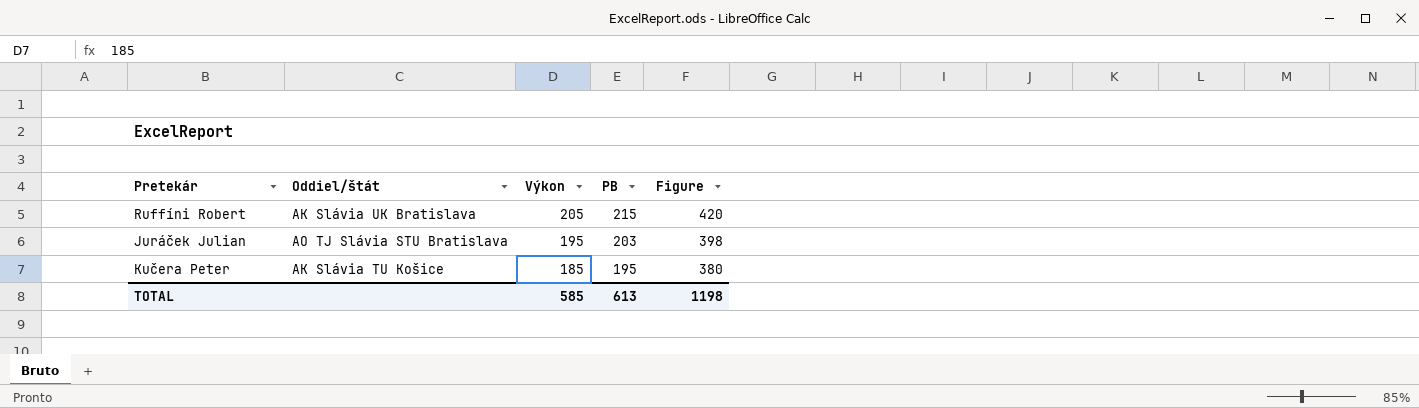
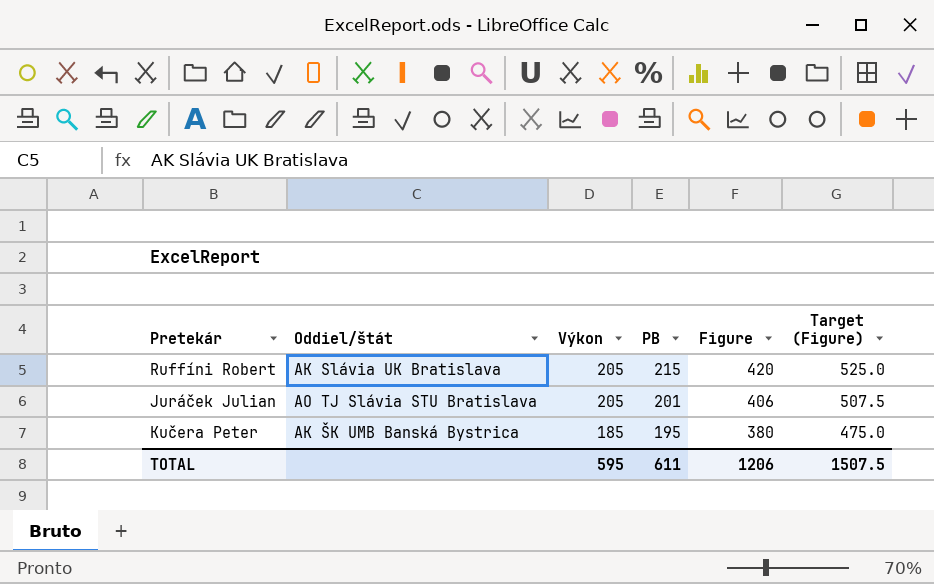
column Target (Figure) | formula: none -> [Figure] * 1.25
Juráček Julian | Výkon: 195 -> 205
Juráček Julian | PB: 203 -> 201
Juráček Julian | Figure: 398 -> 406
Kučera Peter | Oddiel/štát: AK Slávia TU Košice -> AK ŠK UMB Banská Bystrica
TOTAL | Výkon: 585 -> 595
TOTAL | PB: 613 -> 611
TOTAL | Figure: 1198 -> 1206

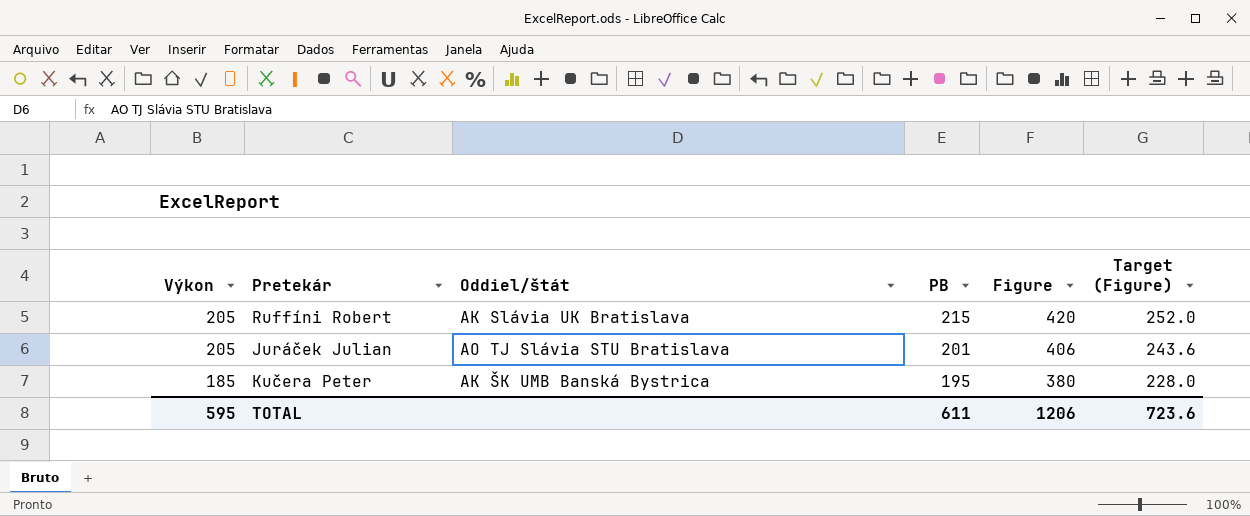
column Výkon | position: 3 -> 1
column Target (Figure) | formula: [Figure] * 1.25 -> [Figure] * 0.6
TOTAL | Target (Figure): 1507.5 -> 723.6

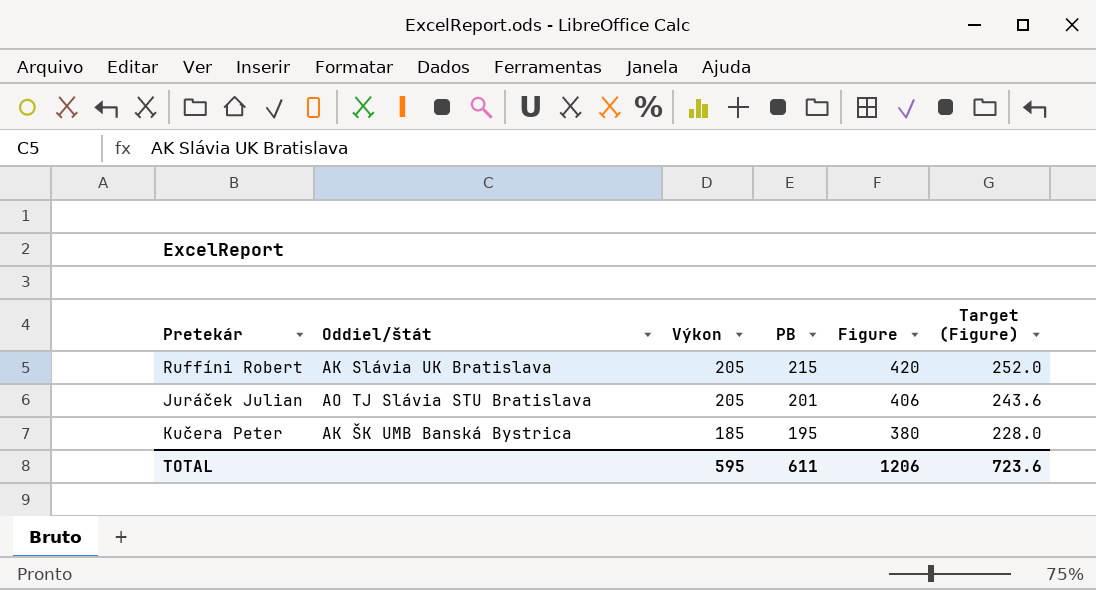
column Výkon | position: 1 -> 3

